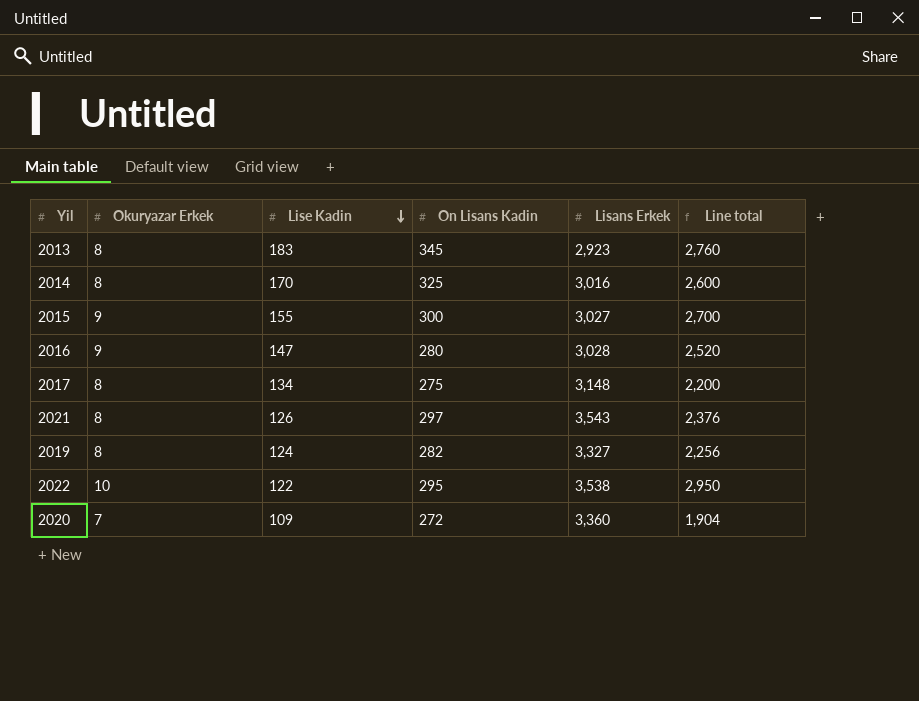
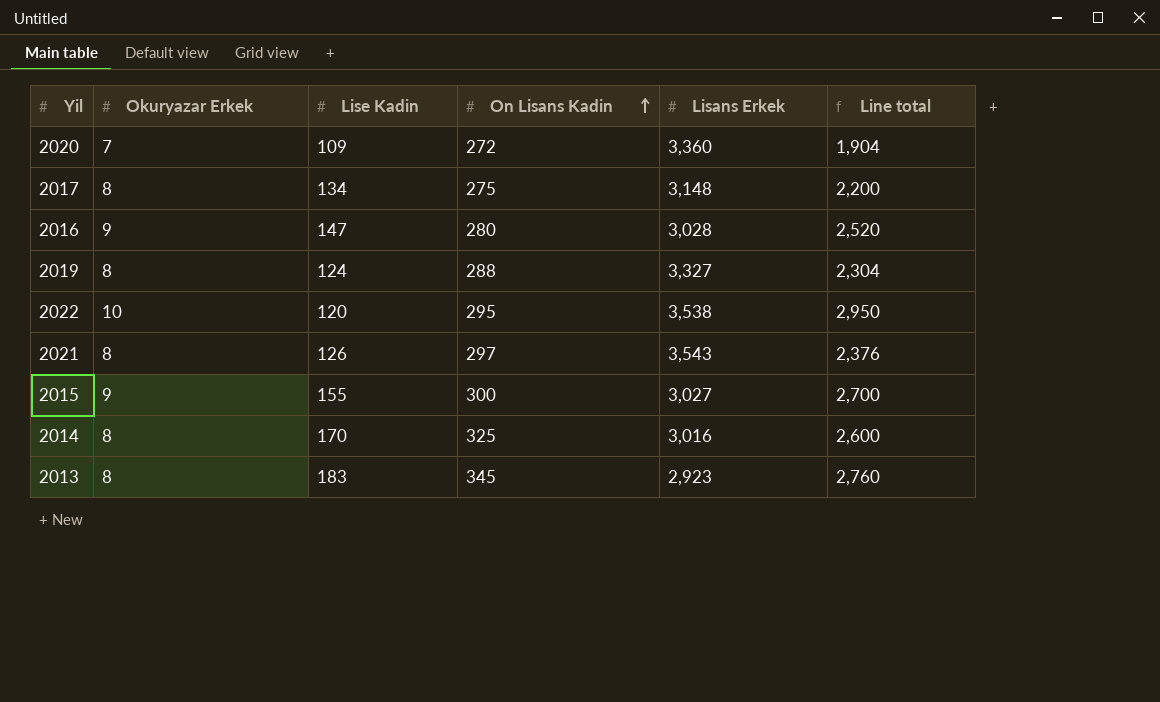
row order: Lise Kadin descending -> On Lisans Kadin ascending
2019 | On Lisans Kadin: 282 -> 288
2019 | Line total: 2,256 -> 2,304
2022 | Lise Kadin: 122 -> 120

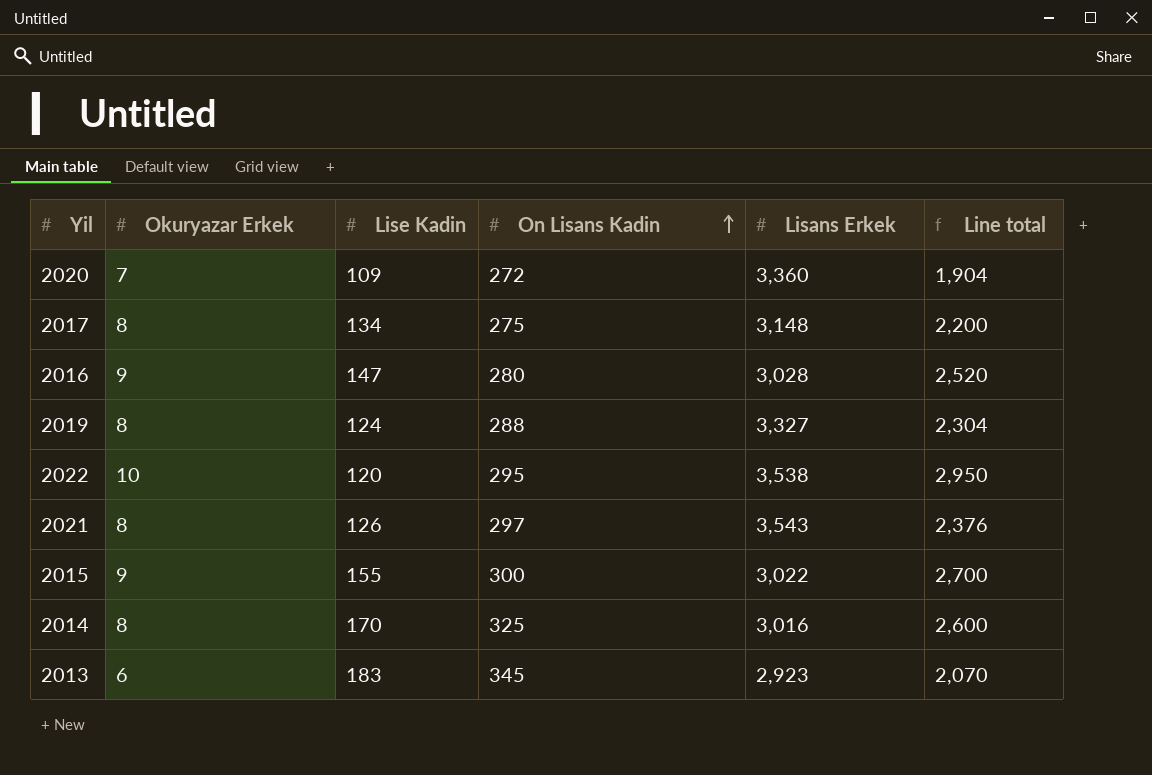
2015 | Lisans Erkek: 3,027 -> 3,022
2013 | Okuryazar Erkek: 8 -> 6
2013 | Line total: 2,760 -> 2,070

